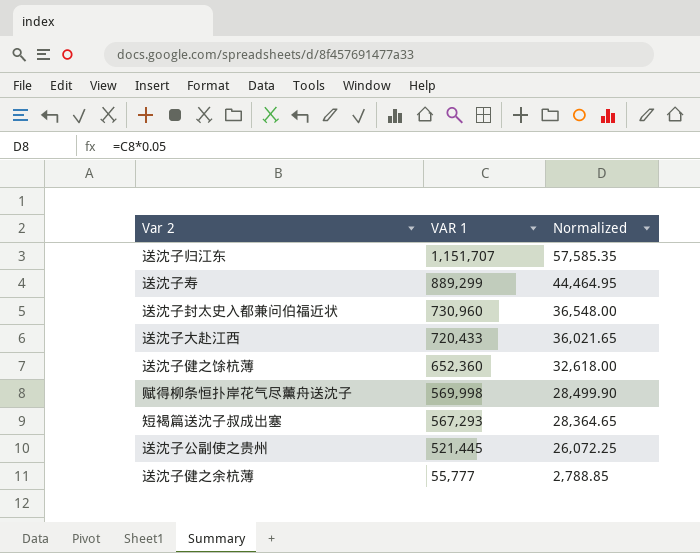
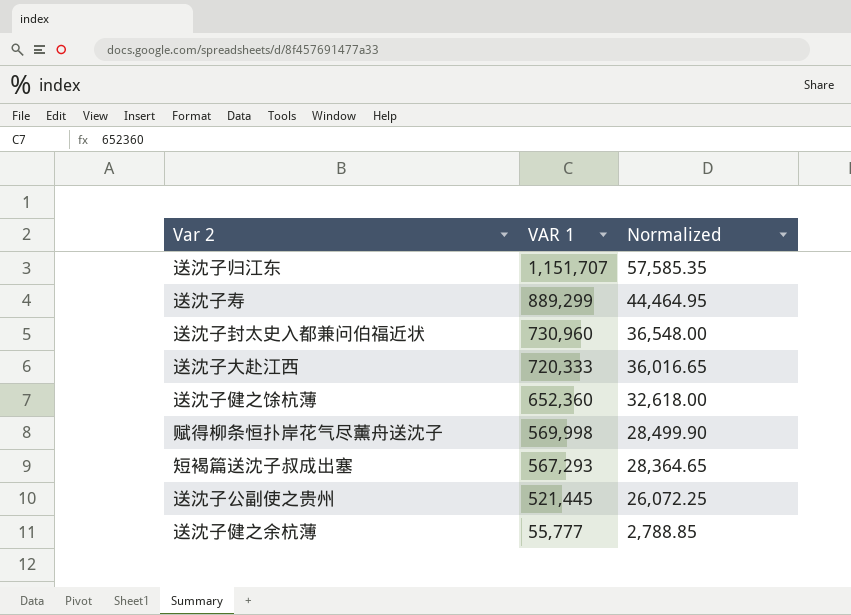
送沈子大赴江西 | VAR 1: 720,433 -> 720,333
送沈子大赴江西 | Normalized: 36,021.65 -> 36,016.65

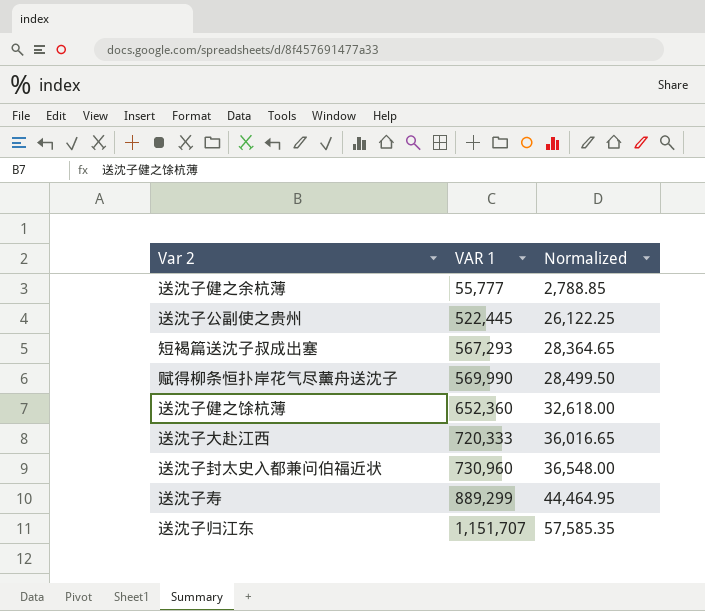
row order: VAR 1 descending -> VAR 1 ascending
送沈子公副使之贵州 | VAR 1: 521,445 -> 522,445
送沈子公副使之贵州 | Normalized: 26,072.25 -> 26,122.25
赋得柳条恒扑岸花气尽薰舟送沈子 | VAR 1: 569,998 -> 569,990
赋得柳条恒扑岸花气尽薰舟送沈子 | Normalized: 28,499.90 -> 28,499.50

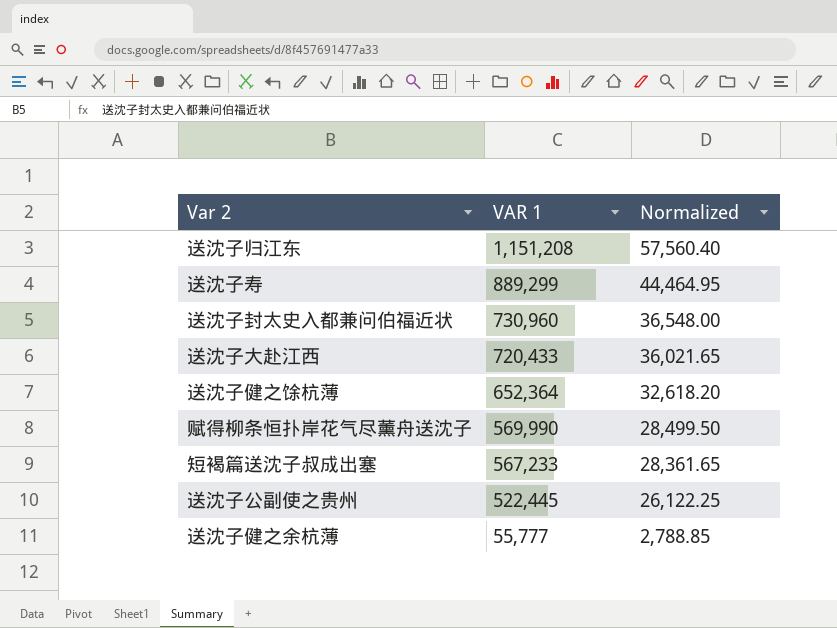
row order: VAR 1 ascending -> VAR 1 descending
送沈子归江东 | VAR 1: 1,151,707 -> 1,151,208
送沈子归江东 | Normalized: 57,585.35 -> 57,560.40
送沈子大赴江西 | VAR 1: 720,333 -> 720,433
送沈子大赴江西 | Normalized: 36,016.65 -> 36,021.65
送沈子健之馀杭薄 | VAR 1: 652,360 -> 652,364
送沈子健之馀杭薄 | Normalized: 32,618.00 -> 32,618.20
短褐篇送沈子叔成出塞 | VAR 1: 567,293 -> 567,233
短褐篇送沈子叔成出塞 | Normalized: 28,364.65 -> 28,361.65

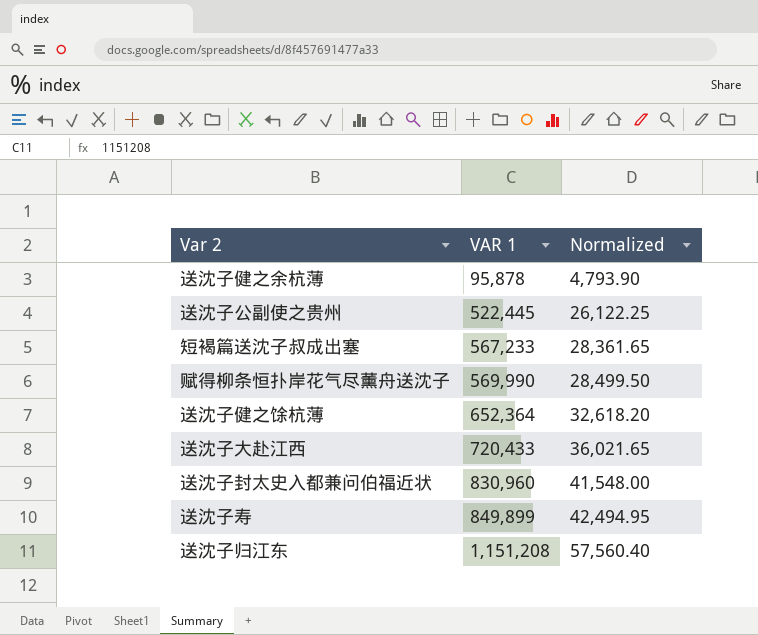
row order: VAR 1 descending -> VAR 1 ascending
送沈子健之余杭薄 | VAR 1: 55,777 -> 95,878
送沈子健之余杭薄 | Normalized: 2,788.85 -> 4,793.90
送沈子封太史入都兼问伯福近状 | VAR 1: 730,960 -> 830,960
送沈子封太史入都兼问伯福近状 | Normalized: 36,548.00 -> 41,548.00
送沈子寿 | VAR 1: 889,299 -> 849,899
送沈子寿 | Normalized: 44,464.95 -> 42,494.95

